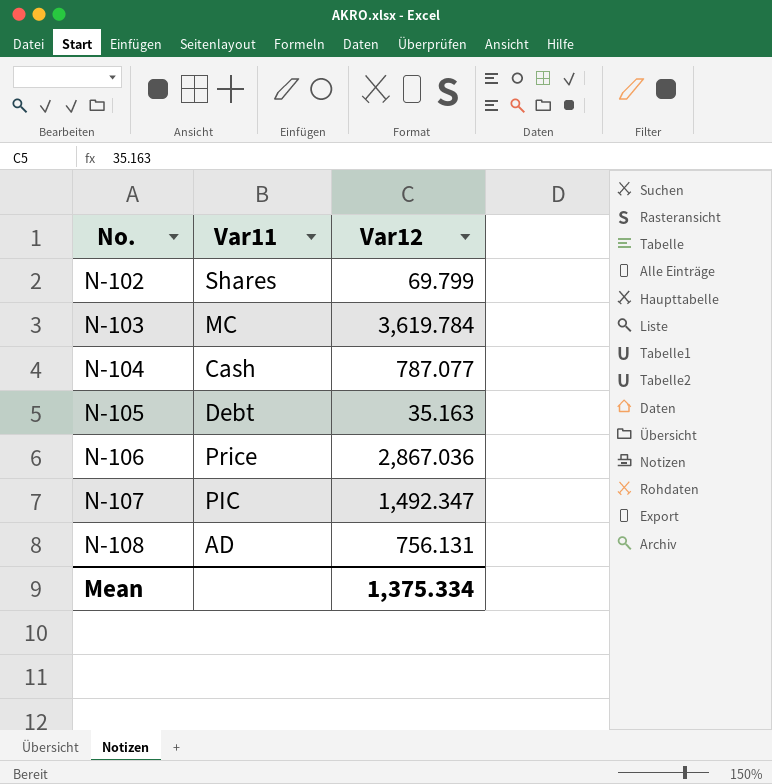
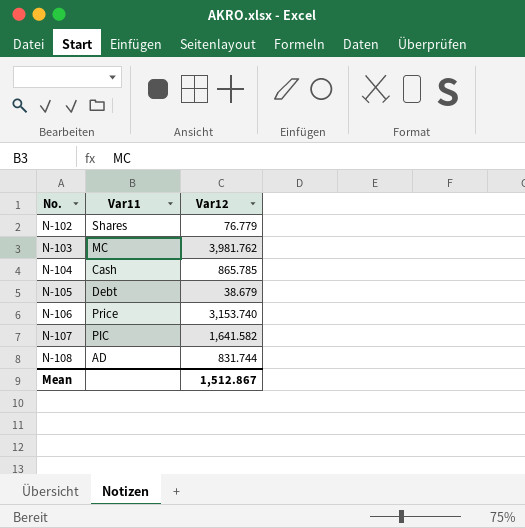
N-102 | Var12: 69.799 -> 76.779
N-103 | Var12: 3,619.784 -> 3,981.762
N-104 | Var12: 787.077 -> 865.785
N-105 | Var12: 35.163 -> 38.679
N-106 | Var12: 2,867.036 -> 3,153.740
N-107 | Var12: 1,492.347 -> 1,641.582
N-108 | Var12: 756.131 -> 831.744
Mean | Var12: 1,375.334 -> 1,512.867

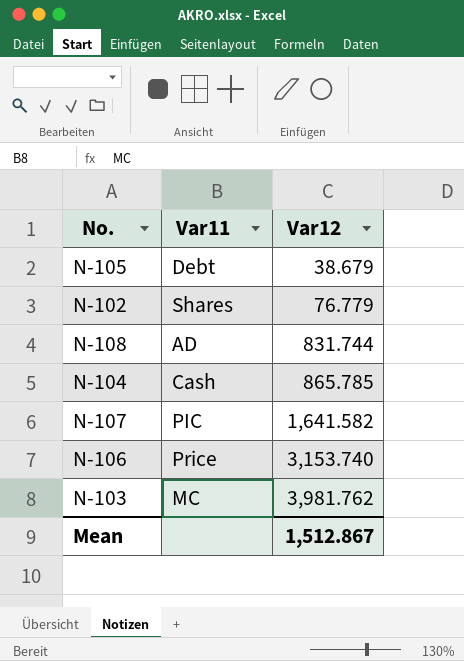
row order: No. ascending -> Var12 ascending

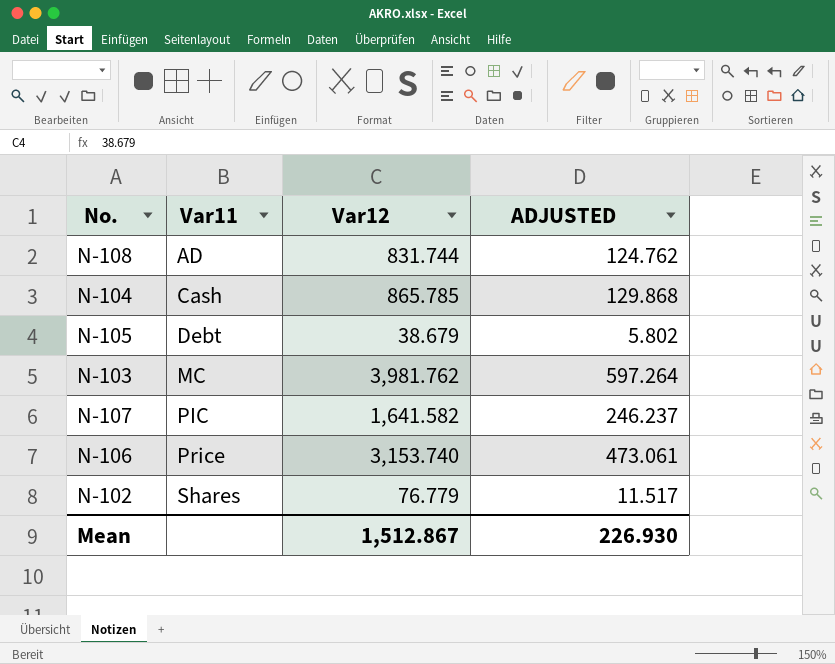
row order: Var12 ascending -> Var11 ascending
column ADJUSTED | formula: none -> [Var12] * 0.15

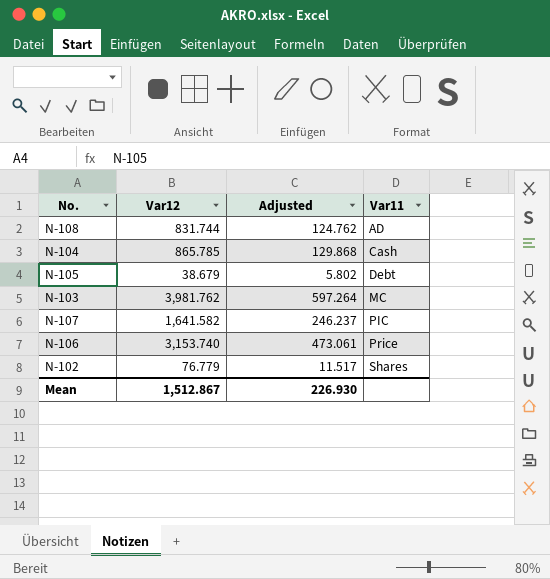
column name: ADJUSTED -> Adjusted
column Var11 | position: 2 -> 4

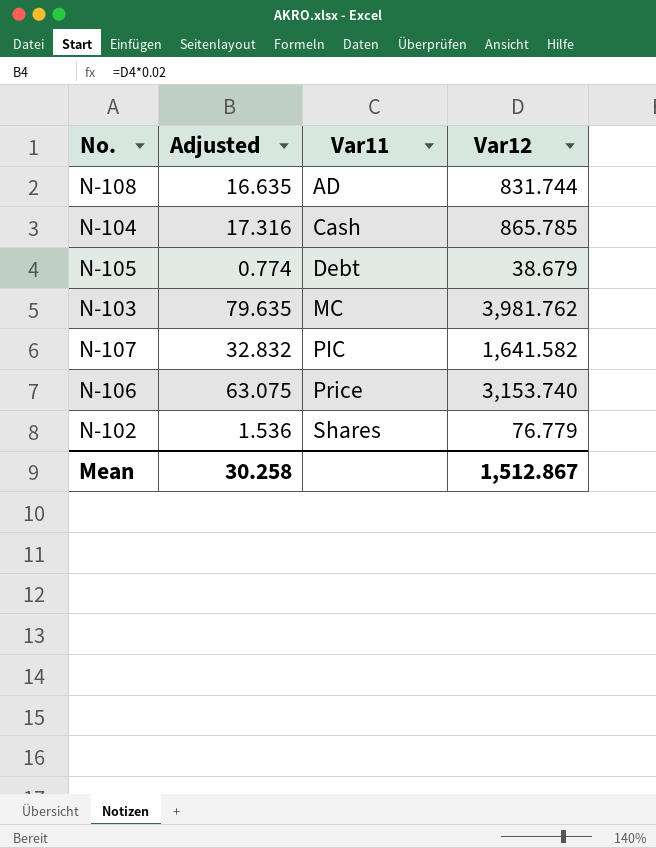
column Adjusted | formula: [Var12] * 0.15 -> [Var12] * 0.02
column Var12 | position: 2 -> 4
Mean | Adjusted: 226.930 -> 30.258

